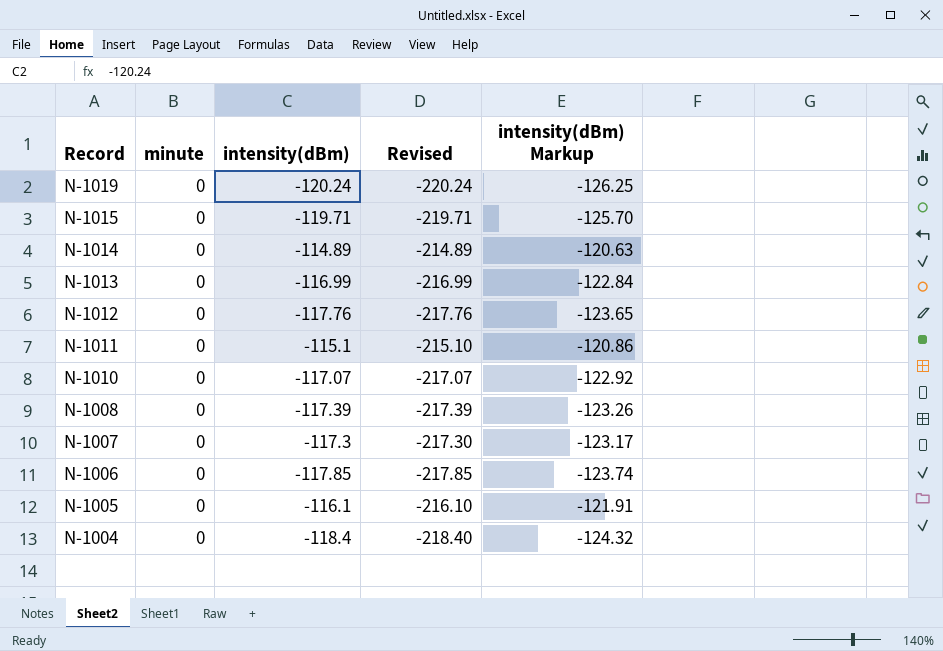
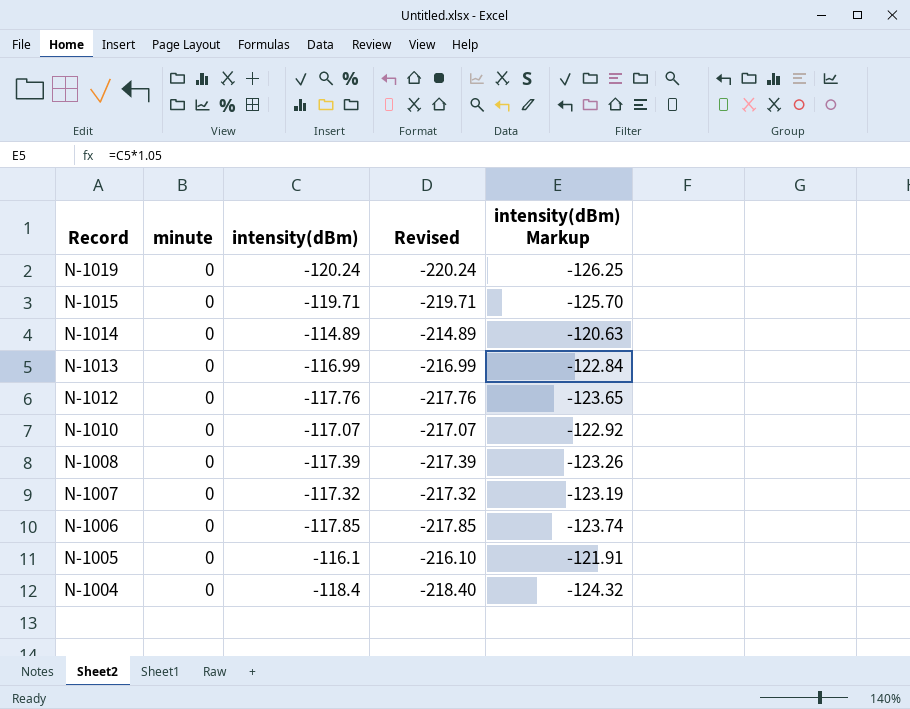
row N-1011: 0 | -115.1 | -215.10 | -120.86 -> none
N-1007 | intensity(dBm): -117.3 -> -117.32
N-1007 | Revised: -217.30 -> -217.32
N-1007 | intensity(dBm) Markup: -123.17 -> -123.19

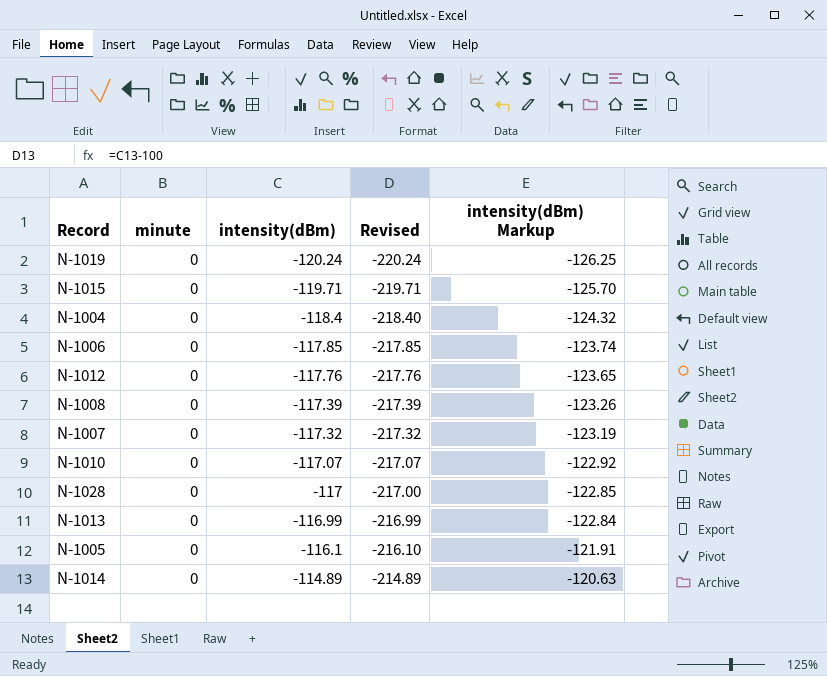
row order: Record descending -> intensity(dBm) ascending
row N-1028: none -> 0 | -117 | -217.00 | -122.85

